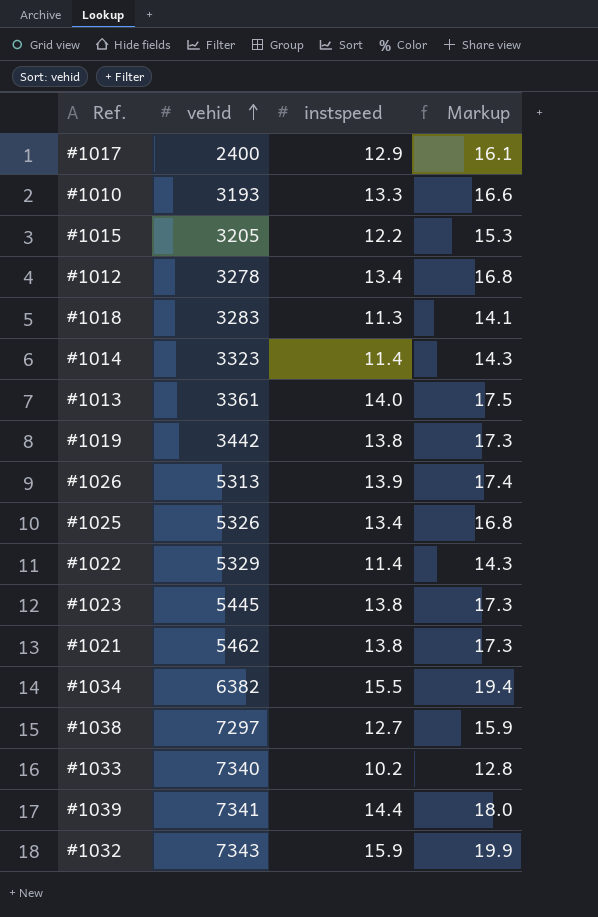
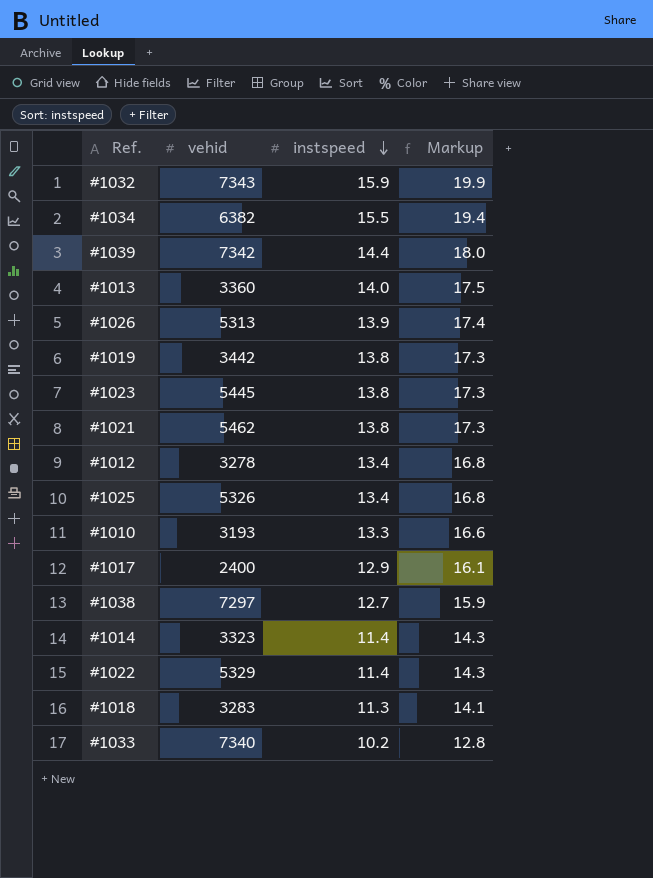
row order: vehid ascending -> instspeed descending
row #1015: 3205 | 12.2 | 15.3 -> none
#1039 | vehid: 7341 -> 7342
#1013 | vehid: 3361 -> 3360

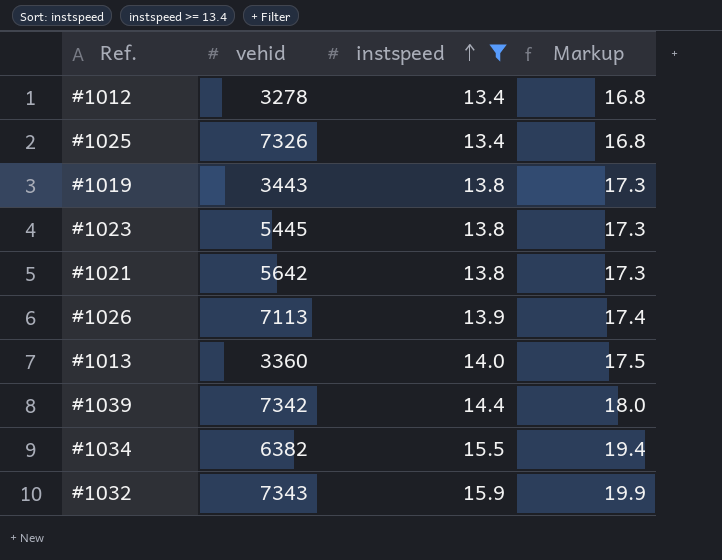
filter: none -> instspeed >= 13.4
row order: instspeed descending -> instspeed ascending
#1025 | vehid: 5326 -> 7326
#1019 | vehid: 3442 -> 3443
#1021 | vehid: 5462 -> 5642
#1026 | vehid: 5313 -> 7113

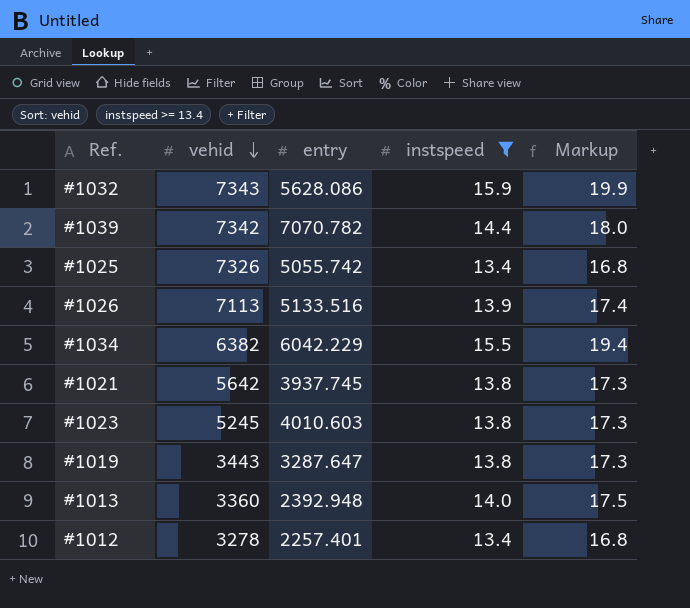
row order: instspeed ascending -> vehid descending
column entry | position: none -> 3
#1023 | vehid: 5445 -> 5245

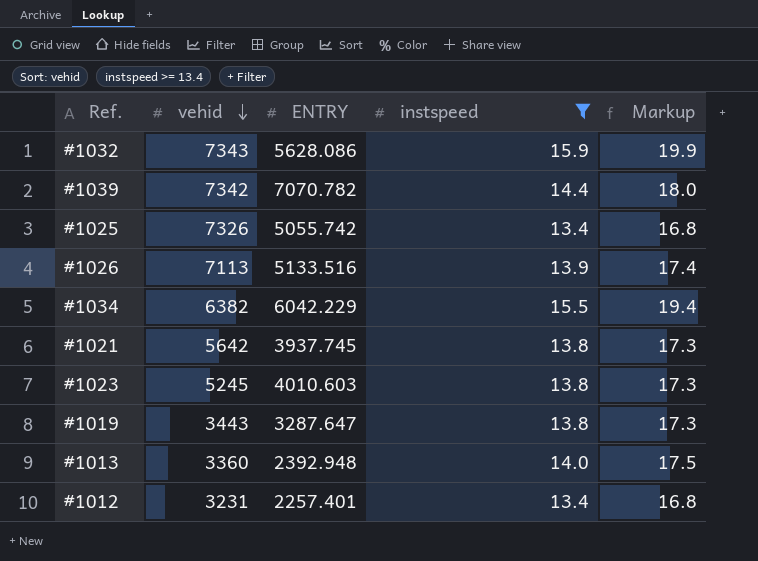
column name: entry -> ENTRY
#1012 | vehid: 3278 -> 3231

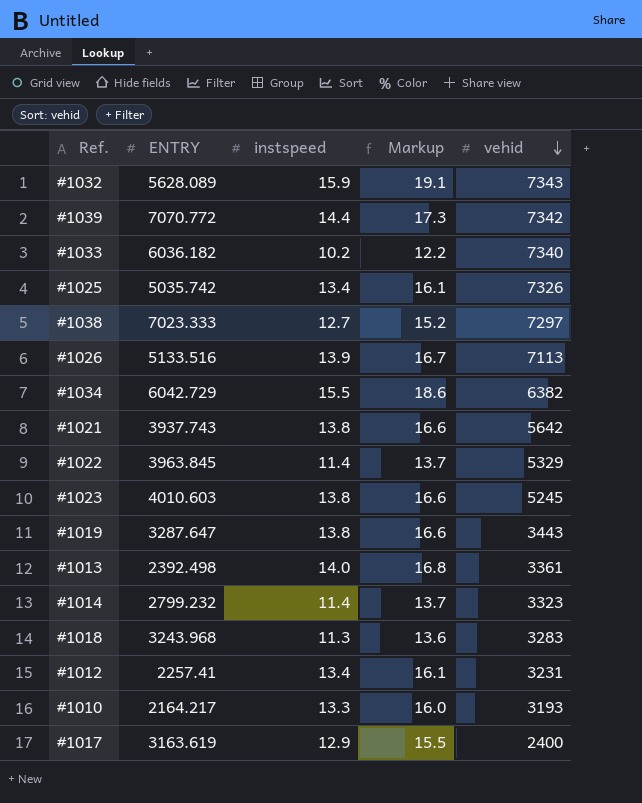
filter: instspeed >= 13.4 -> none
column Markup | formula: [instspeed] * 1.25 -> [instspeed] * 1.2
column vehid | position: 2 -> 5
#1032 | ENTRY: 5628.086 -> 5628.089
#1039 | ENTRY: 7070.782 -> 7070.772
#1025 | ENTRY: 5055.742 -> 5035.742
#1034 | ENTRY: 6042.229 -> 6042.729
#1021 | ENTRY: 3937.745 -> 3937.743
#1013 | ENTRY: 2392.948 -> 2392.498
#1013 | vehid: 3360 -> 3361
#1012 | ENTRY: 2257.401 -> 2257.41

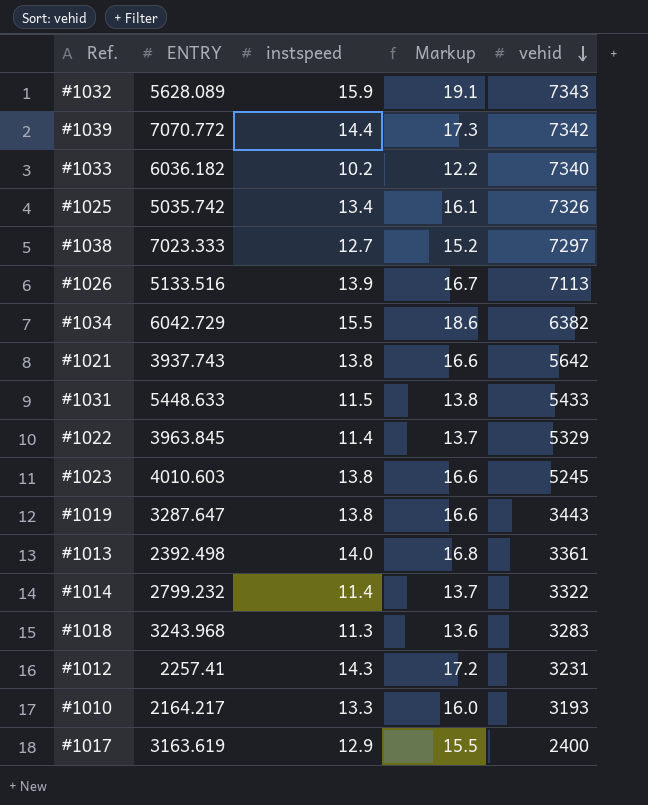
row #1031: none -> 5448.633 | 11.5 | 13.8 | 5433
#1014 | vehid: 3323 -> 3322
#1012 | instspeed: 13.4 -> 14.3
#1012 | Markup: 16.1 -> 17.2

